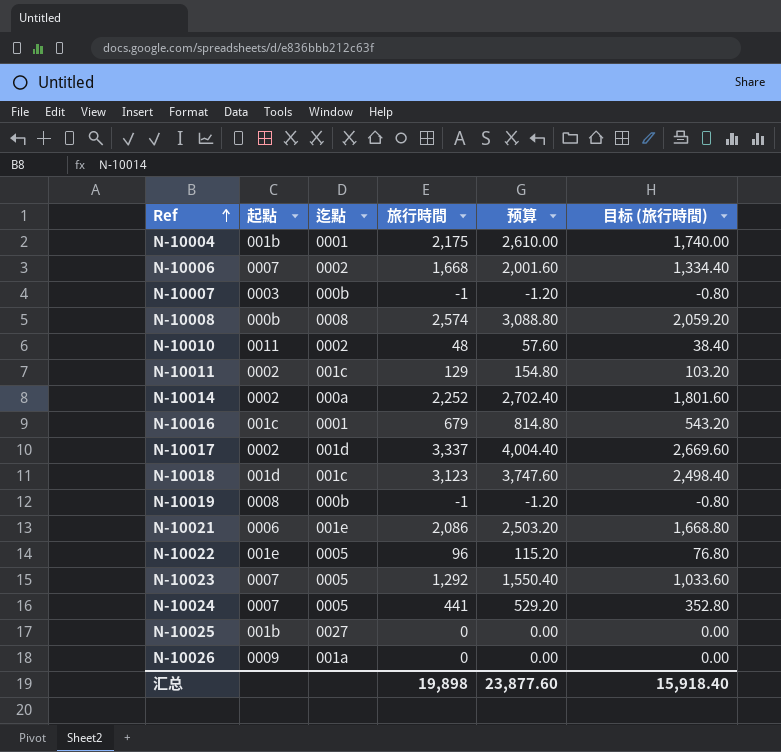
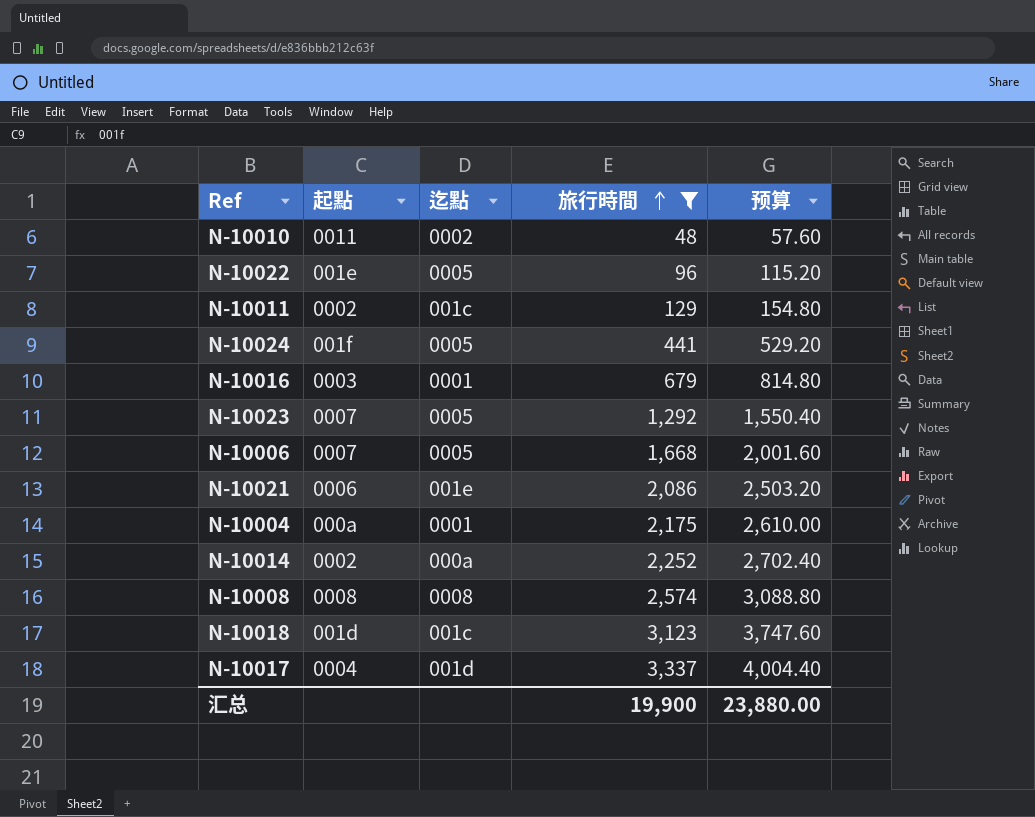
filter: none -> 旅行時間 >= 48
row order: Ref ascending -> 旅行時間 ascending
column 目标 (旅行時間) | formula: [旅行時間] * 0.8 -> none
N-10024 | 起點: 0007 -> 001f
N-10016 | 起點: 001c -> 0003
N-10006 | 迄點: 0002 -> 0005
N-10004 | 起點: 001b -> 000a
N-10008 | 起點: 000b -> 0008
N-10017 | 起點: 0002 -> 0004
汇总 | 旅行時間: 19,898 -> 19,900
汇总 | 预算: 23,877.60 -> 23,880.00

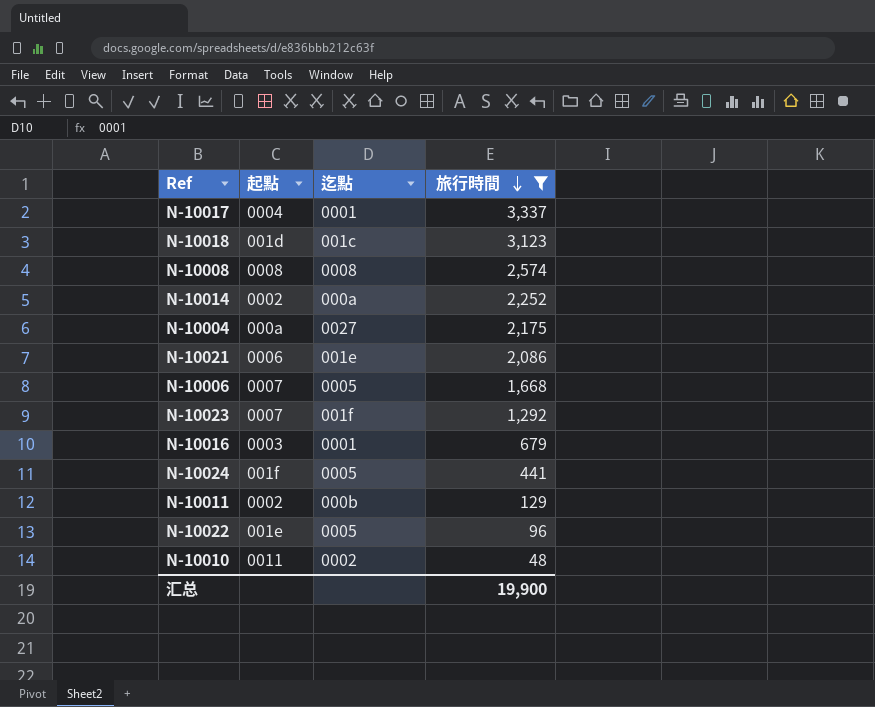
row order: 旅行時間 ascending -> 旅行時間 descending
column 预算 | formula: [旅行時間] * 1.2 -> none
N-10017 | 迄點: 001d -> 0001
N-10004 | 迄點: 0001 -> 0027
N-10023 | 迄點: 0005 -> 001f
N-10011 | 迄點: 001c -> 000b

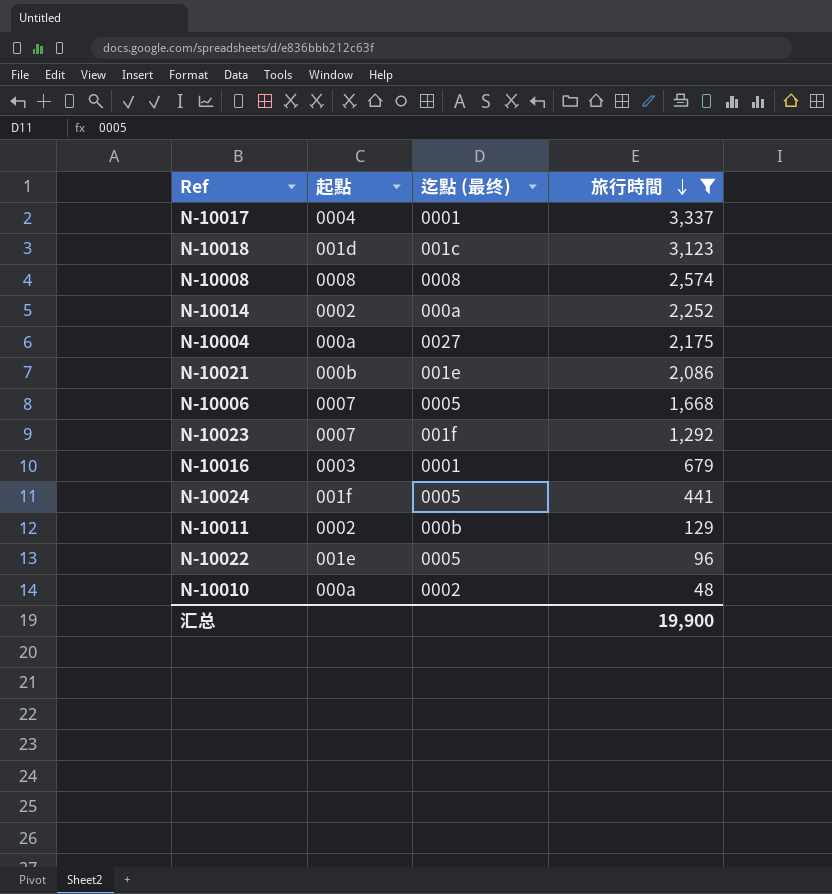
column name: 迄點 -> 迄點 (最终)
N-10021 | 起點: 0006 -> 000b
N-10010 | 起點: 0011 -> 000a

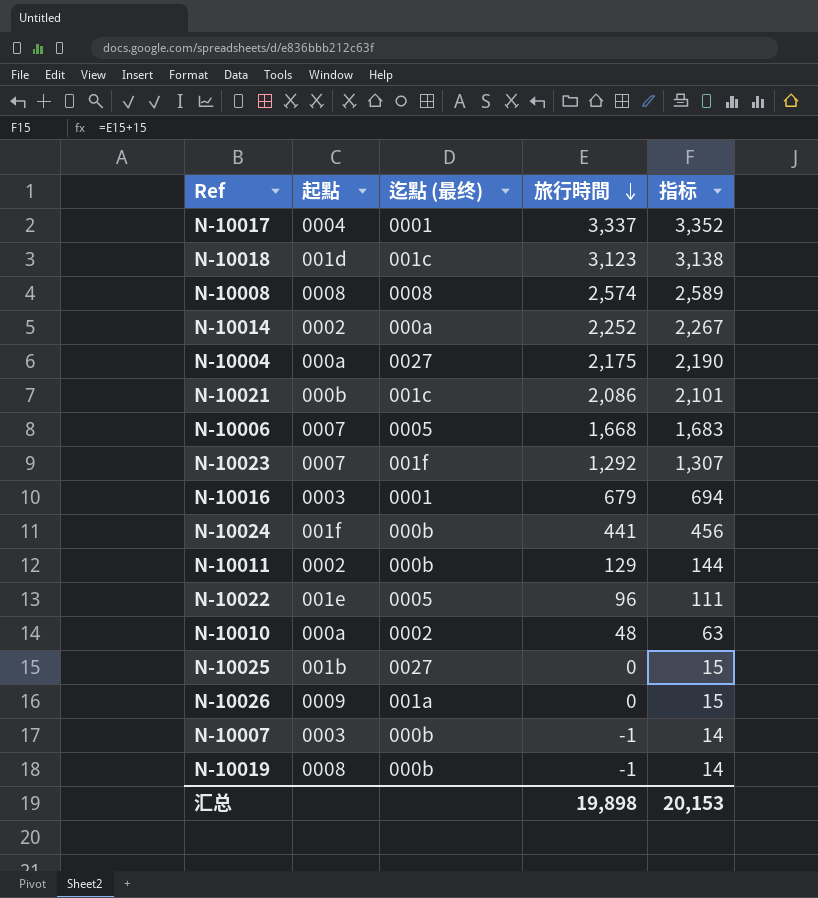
filter: 旅行時間 >= 48 -> none
column 指标 | formula: none -> [旅行時間] + 15
N-10021 | 迄點 (最终): 001e -> 001c
N-10024 | 迄點 (最终): 0005 -> 000b
汇总 | 旅行時間: 19,900 -> 19,898

